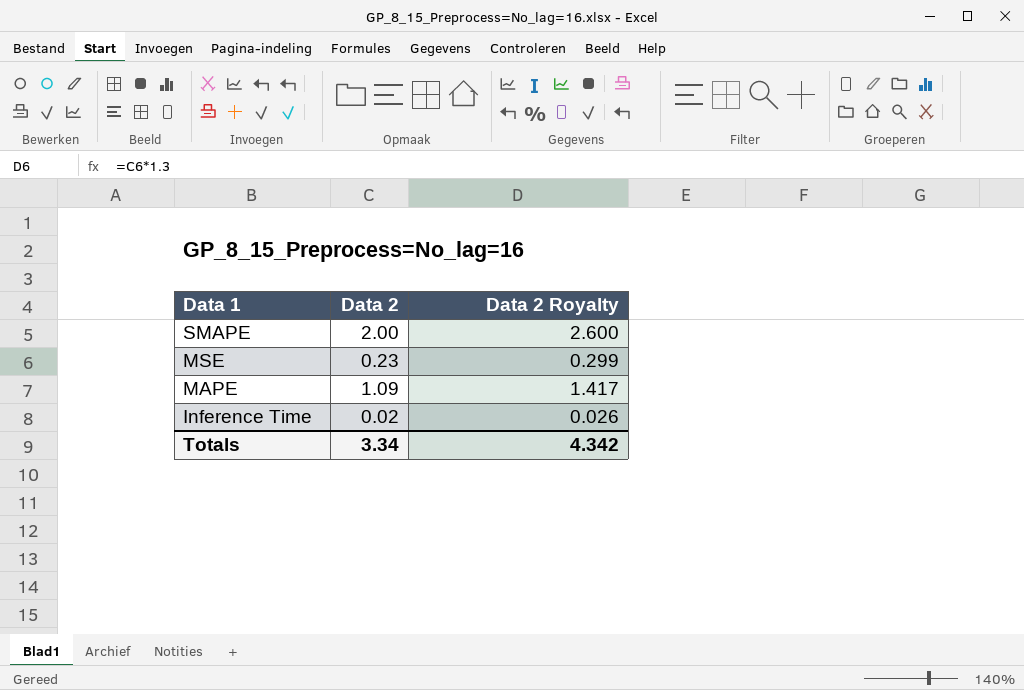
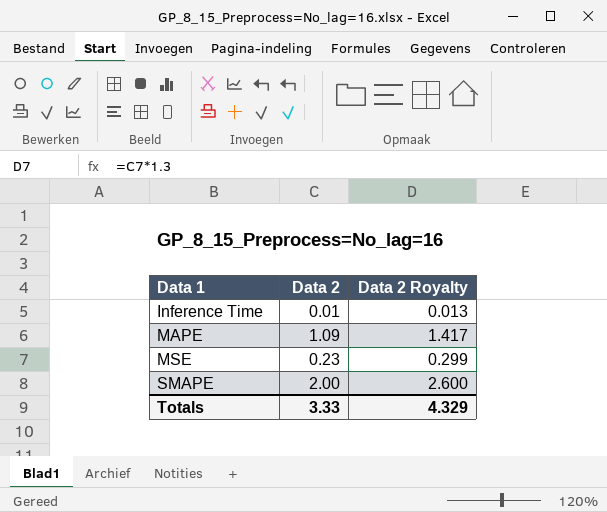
row order: Data 1 descending -> Data 1 ascending
Inference Time | Data 2: 0.02 -> 0.01
Inference Time | Data 2 Royalty: 0.026 -> 0.013
Totals | Data 2: 3.34 -> 3.33
Totals | Data 2 Royalty: 4.342 -> 4.329

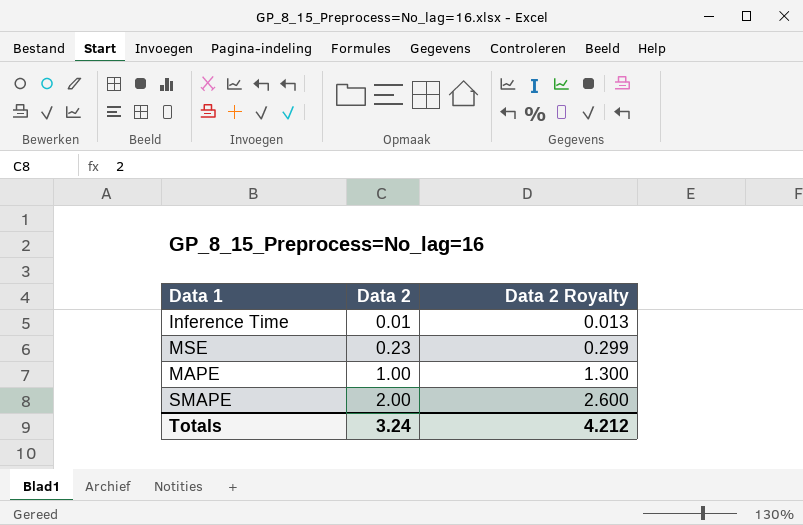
row order: Data 1 ascending -> Data 2 ascending
MAPE | Data 2: 1.09 -> 1.00
MAPE | Data 2 Royalty: 1.417 -> 1.300
Totals | Data 2: 3.33 -> 3.24
Totals | Data 2 Royalty: 4.329 -> 4.212

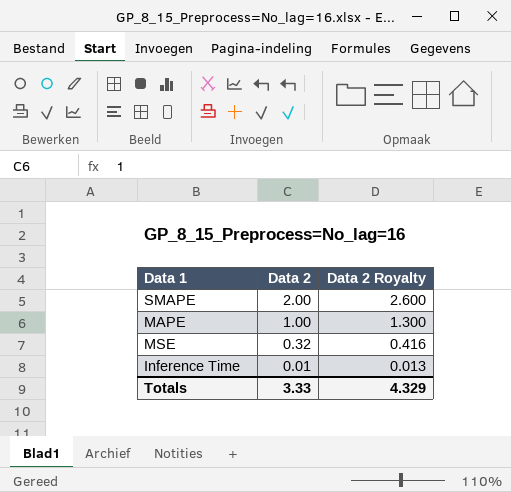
row order: Data 2 ascending -> Data 2 descending
MSE | Data 2: 0.23 -> 0.32
MSE | Data 2 Royalty: 0.299 -> 0.416
Totals | Data 2: 3.24 -> 3.33
Totals | Data 2 Royalty: 4.212 -> 4.329

